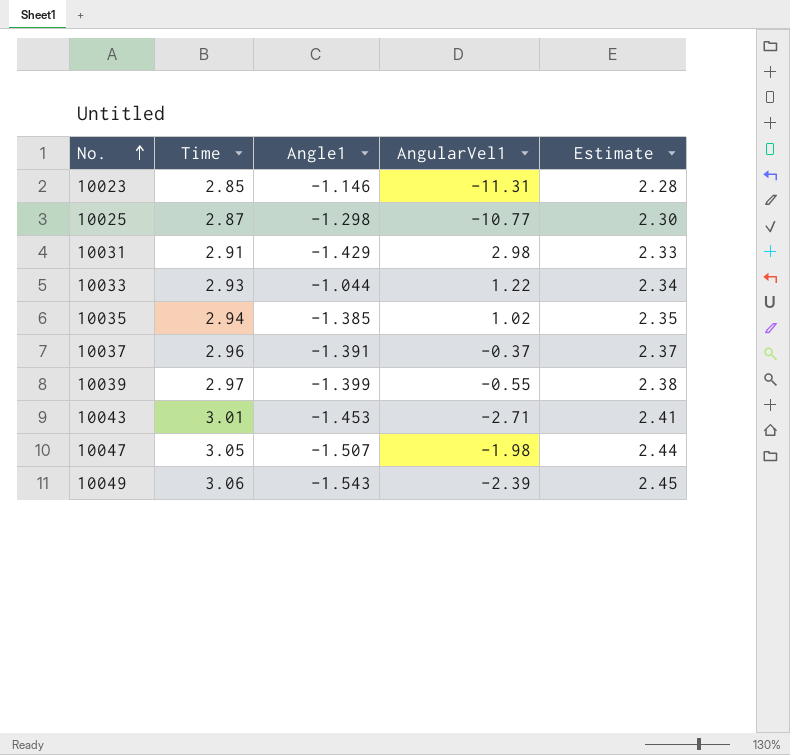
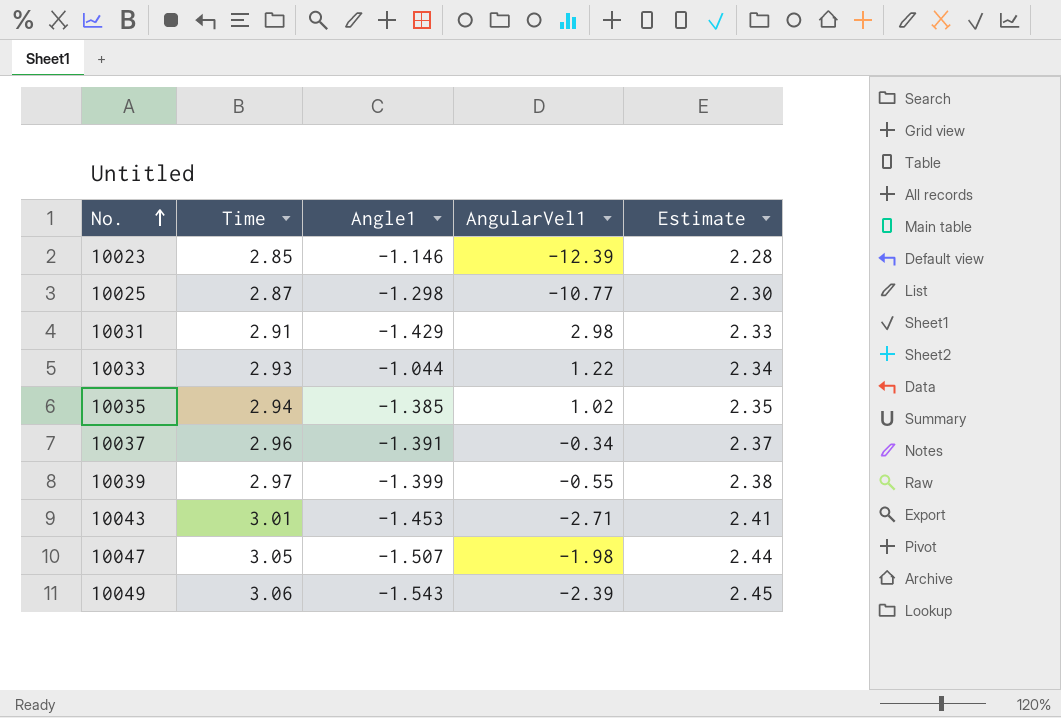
10023 | AngularVel1: -11.31 -> -12.39
10037 | AngularVel1: -0.37 -> -0.34

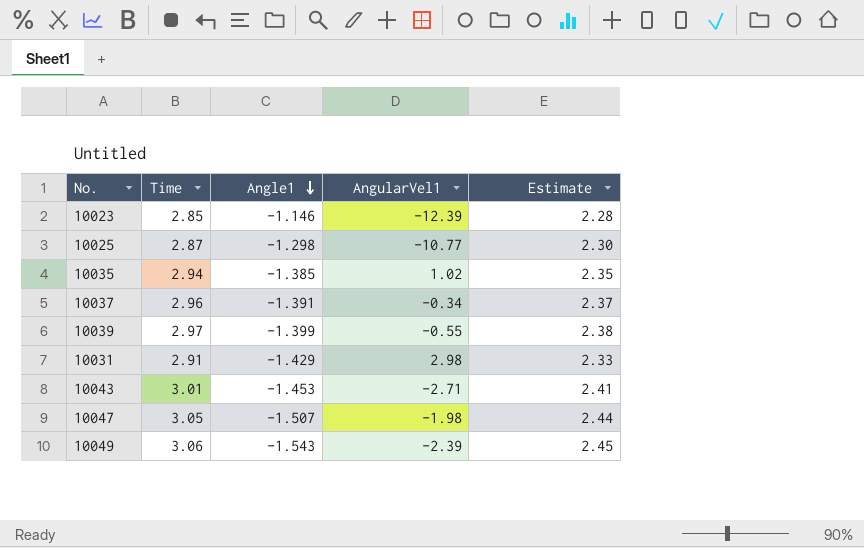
row order: No. ascending -> Angle1 descending
row 10033: 2.93 | -1.044 | 1.22 | 2.34 -> none

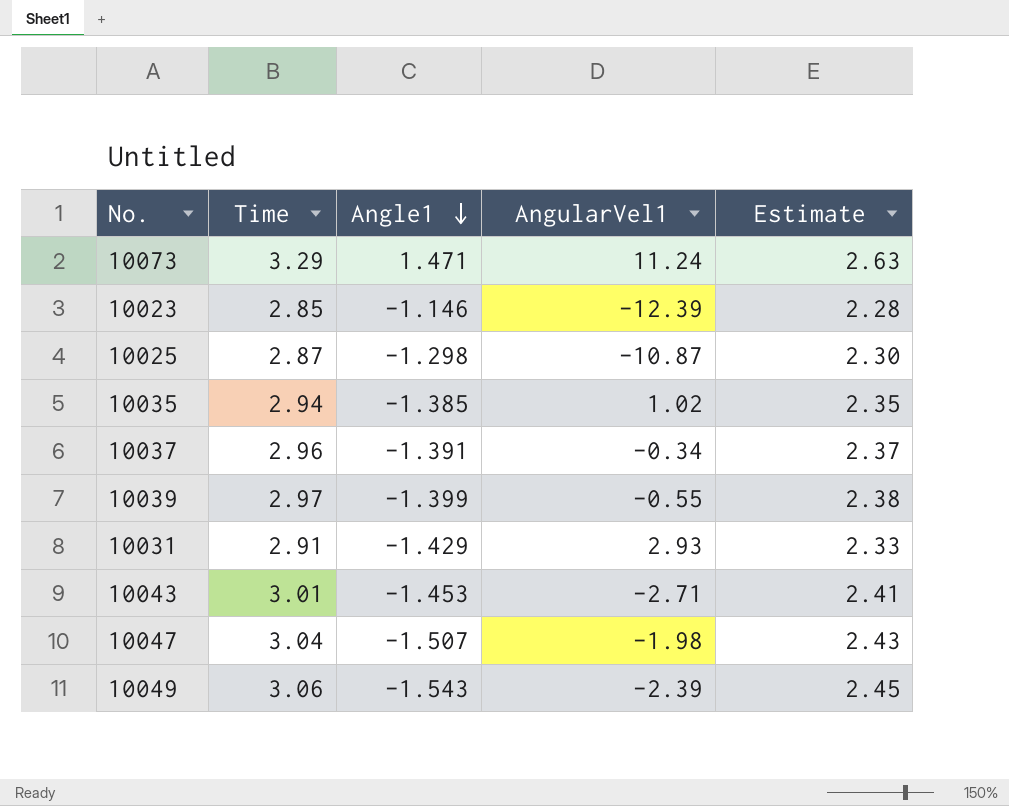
row 10073: none -> 3.29 | 1.471 | 11.24 | 2.63
10025 | AngularVel1: -10.77 -> -10.87
10031 | AngularVel1: 2.98 -> 2.93
10047 | Time: 3.05 -> 3.04
10047 | Estimate: 2.44 -> 2.43

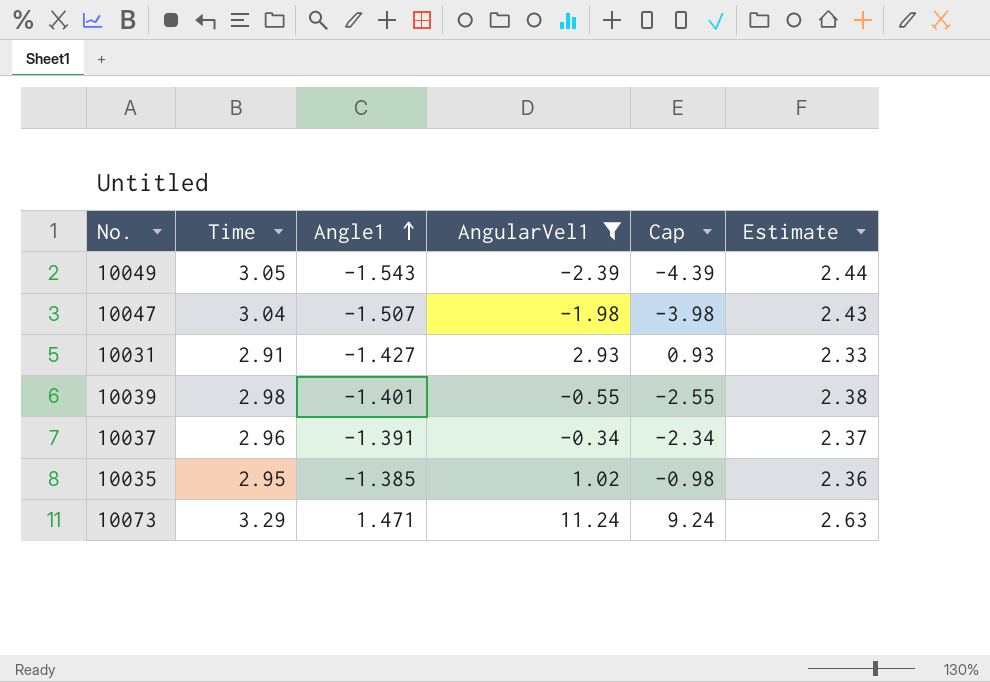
filter: none -> AngularVel1 >= -2.39
row order: Angle1 descending -> Angle1 ascending
column Cap | formula: none -> [AngularVel1] - 2
10049 | Time: 3.06 -> 3.05
10049 | Estimate: 2.45 -> 2.44
10031 | Angle1: -1.429 -> -1.427
10039 | Time: 2.97 -> 2.98
10039 | Angle1: -1.399 -> -1.401
10035 | Time: 2.94 -> 2.95
10035 | Estimate: 2.35 -> 2.36

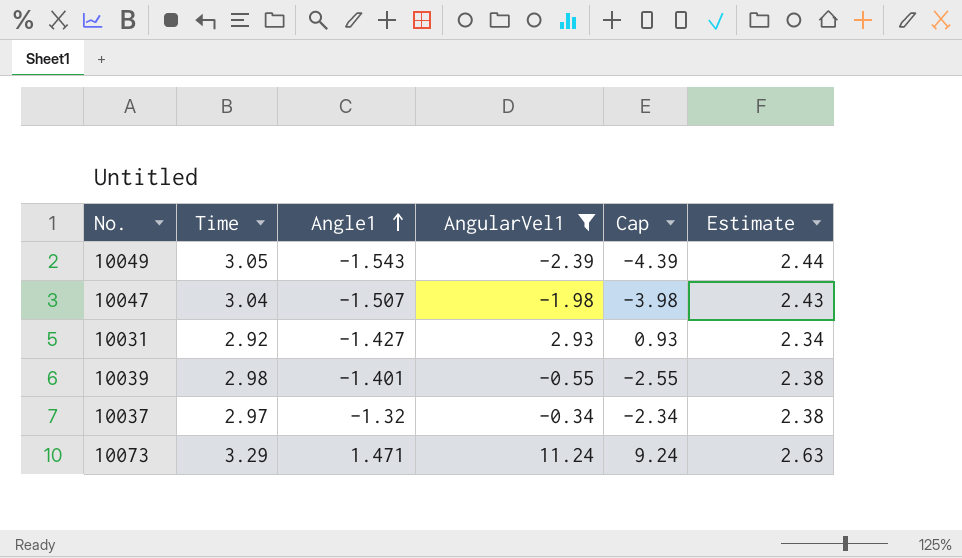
row 10035: 2.95 | -1.385 | 1.02 | -0.98 | 2.36 -> none
10031 | Time: 2.91 -> 2.92
10031 | Estimate: 2.33 -> 2.34
10037 | Time: 2.96 -> 2.97
10037 | Angle1: -1.391 -> -1.32
10037 | Estimate: 2.37 -> 2.38

